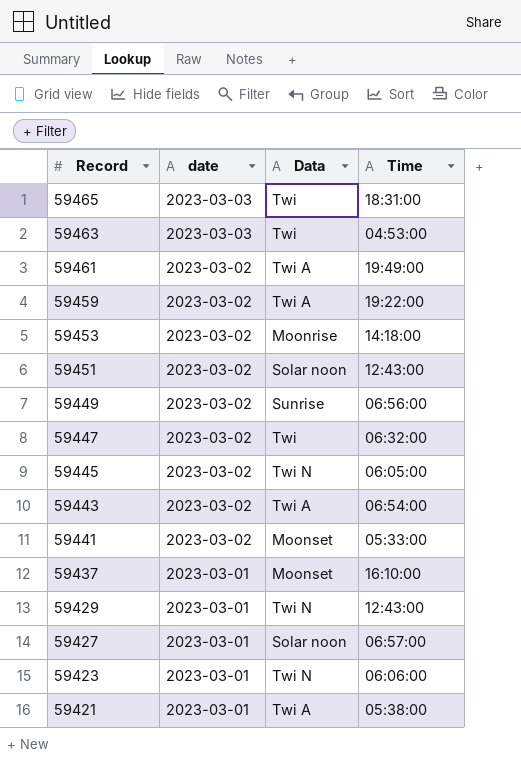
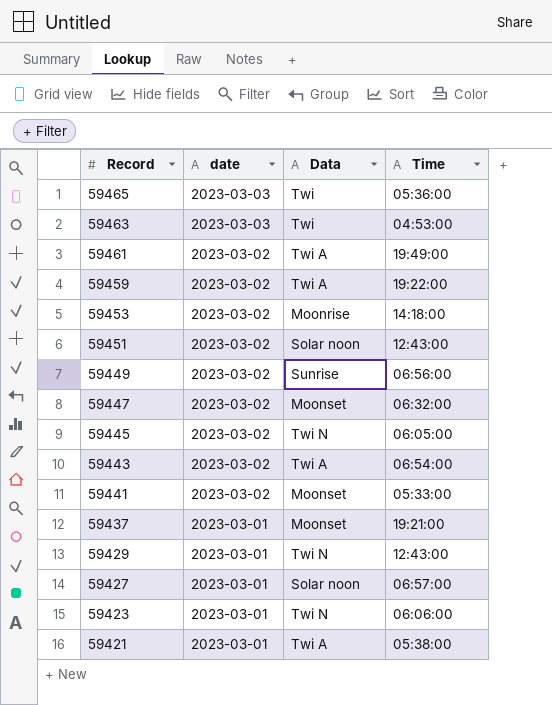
59465 | Time: 18:31:00 -> 05:36:00
59447 | Data: Twi -> Moonset
59437 | Time: 16:10:00 -> 19:21:00

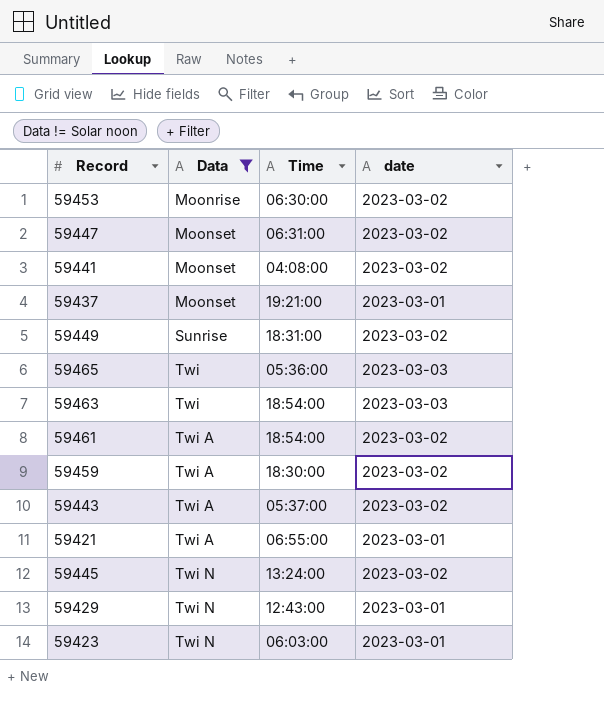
filter: none -> Data != Solar noon
row order: Record descending -> Data ascending
column date | position: 2 -> 4
59453 | Time: 14:18:00 -> 06:30:00
59447 | Time: 06:32:00 -> 06:31:00
59441 | Time: 05:33:00 -> 04:08:00
59449 | Time: 06:56:00 -> 18:31:00
59463 | Time: 04:53:00 -> 18:54:00
59461 | Time: 19:49:00 -> 18:54:00
59459 | Time: 19:22:00 -> 18:30:00
59443 | Time: 06:54:00 -> 05:37:00
59421 | Time: 05:38:00 -> 06:55:00
59445 | Time: 06:05:00 -> 13:24:00
59423 | Time: 06:06:00 -> 06:03:00

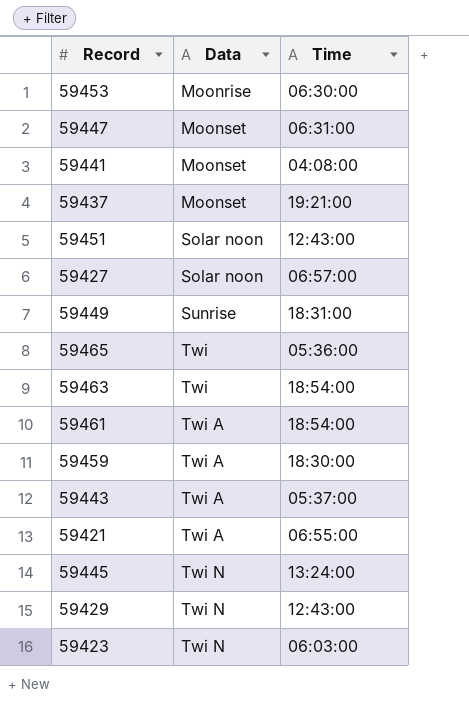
filter: Data != Solar noon -> none
column date | position: 4 -> none

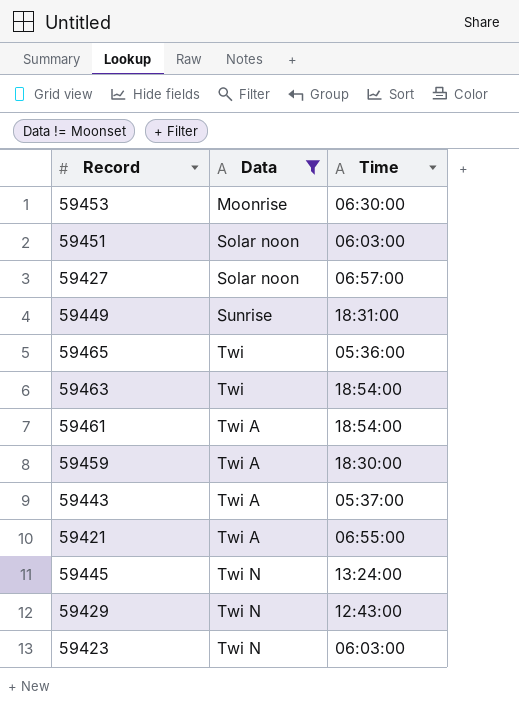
filter: none -> Data != Moonset
59451 | Time: 12:43:00 -> 06:03:00

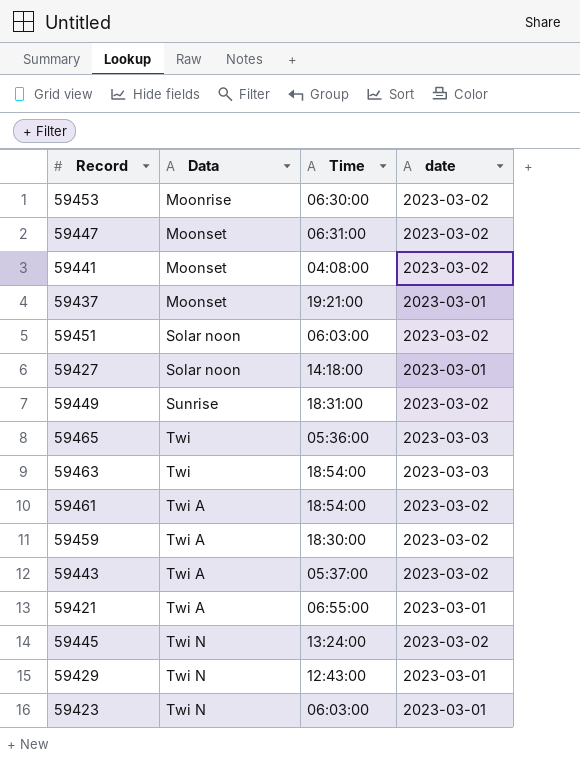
filter: Data != Moonset -> none
column date | position: none -> 4
59427 | Time: 06:57:00 -> 14:18:00

